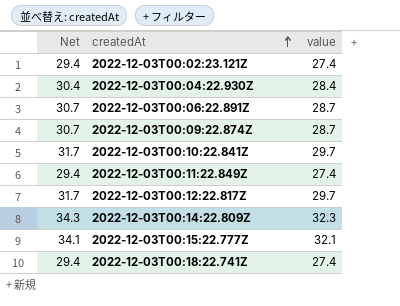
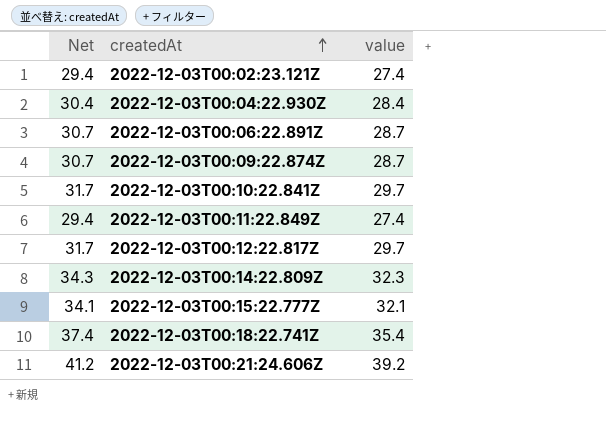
2022-12-03T00:18:22.741Z | Net: 29.4 -> 37.4
2022-12-03T00:18:22.741Z | value: 27.4 -> 35.4
row 2022-12-03T00:21:24.606Z: none -> 41.2 | 39.2

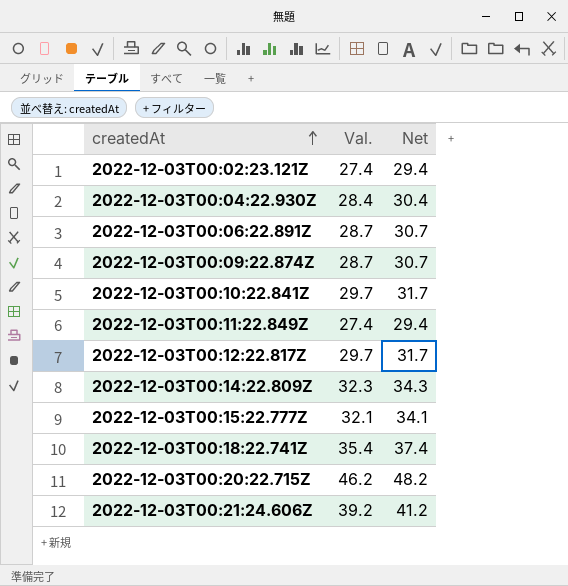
column name: value -> Val.
column Net | position: 1 -> 3
row 2022-12-03T00:20:22.715Z: none -> 46.2 | 48.2

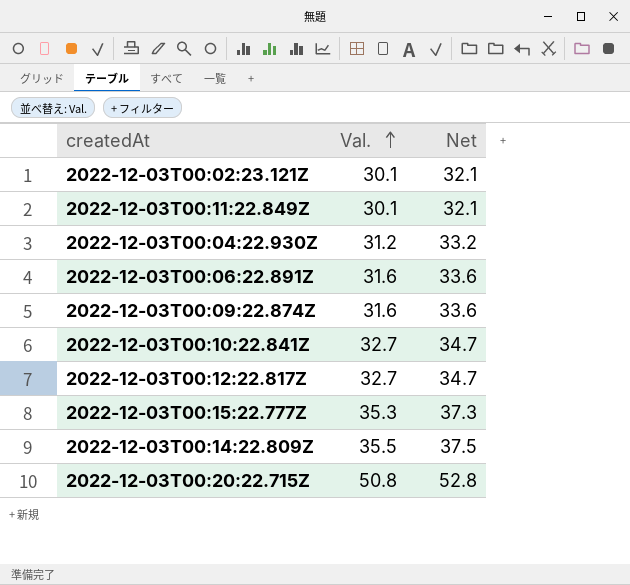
row order: createdAt ascending -> Val. ascending
row 2022-12-03T00:18:22.741Z: 35.4 | 37.4 -> none
row 2022-12-03T00:21:24.606Z: 39.2 | 41.2 -> none
2022-12-03T00:02:23.121Z | Val.: 27.4 -> 30.1
2022-12-03T00:02:23.121Z | Net: 29.4 -> 32.1
2022-12-03T00:11:22.849Z | Val.: 27.4 -> 30.1
2022-12-03T00:11:22.849Z | Net: 29.4 -> 32.1
2022-12-03T00:04:22.930Z | Val.: 28.4 -> 31.2
2022-12-03T00:04:22.930Z | Net: 30.4 -> 33.2
2022-12-03T00:06:22.891Z | Val.: 28.7 -> 31.6
2022-12-03T00:06:22.891Z | Net: 30.7 -> 33.6
2022-12-03T00:09:22.874Z | Val.: 28.7 -> 31.6
2022-12-03T00:09:22.874Z | Net: 30.7 -> 33.6
2022-12-03T00:10:22.841Z | Val.: 29.7 -> 32.7
2022-12-03T00:10:22.841Z | Net: 31.7 -> 34.7
2022-12-03T00:12:22.817Z | Val.: 29.7 -> 32.7
2022-12-03T00:12:22.817Z | Net: 31.7 -> 34.7
2022-12-03T00:15:22.777Z | Val.: 32.1 -> 35.3
2022-12-03T00:15:22.777Z | Net: 34.1 -> 37.3
2022-12-03T00:14:22.809Z | Val.: 32.3 -> 35.5
2022-12-03T00:14:22.809Z | Net: 34.3 -> 37.5
2022-12-03T00:20:22.715Z | Val.: 46.2 -> 50.8
2022-12-03T00:20:22.715Z | Net: 48.2 -> 52.8

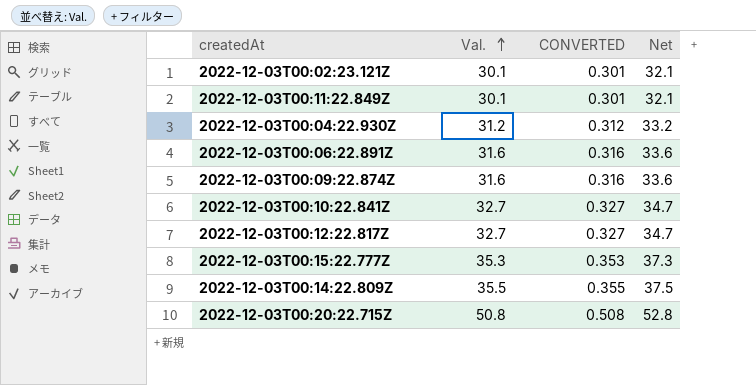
column CONVERTED | formula: none -> [Val.] * 0.01

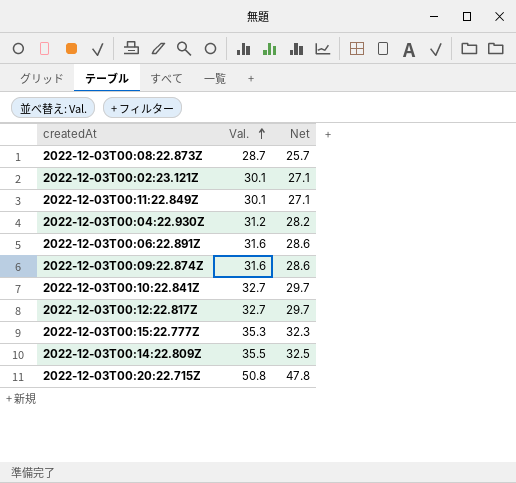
column CONVERTED | formula: [Val.] * 0.01 -> none
column Net | formula: [Val.] + 2 -> [Val.] - 3
row 2022-12-03T00:08:22.873Z: none -> 28.7 | 25.7

